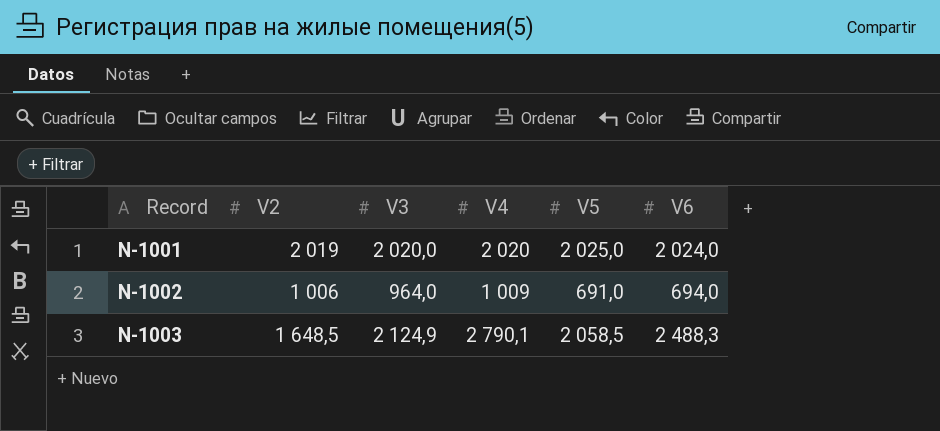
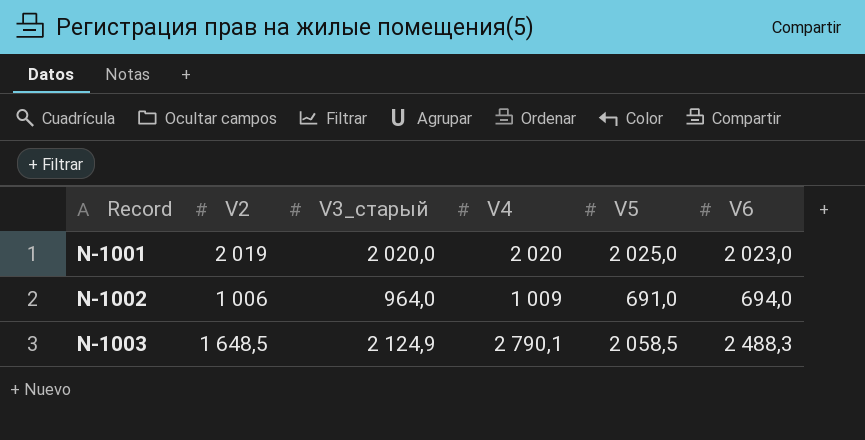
column name: V3 -> V3_старый
N-1001 | V6: 2 024,0 -> 2 023,0

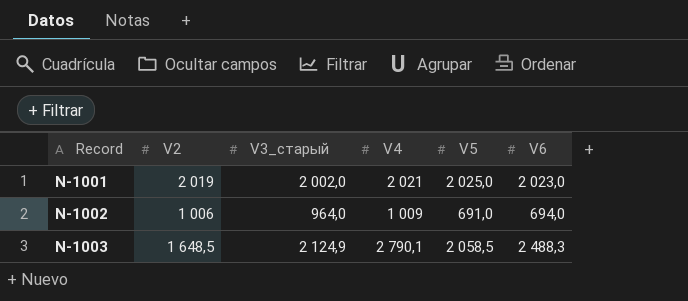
N-1001 | V3_старый: 2 020,0 -> 2 002,0
N-1001 | V4: 2 020 -> 2 021

